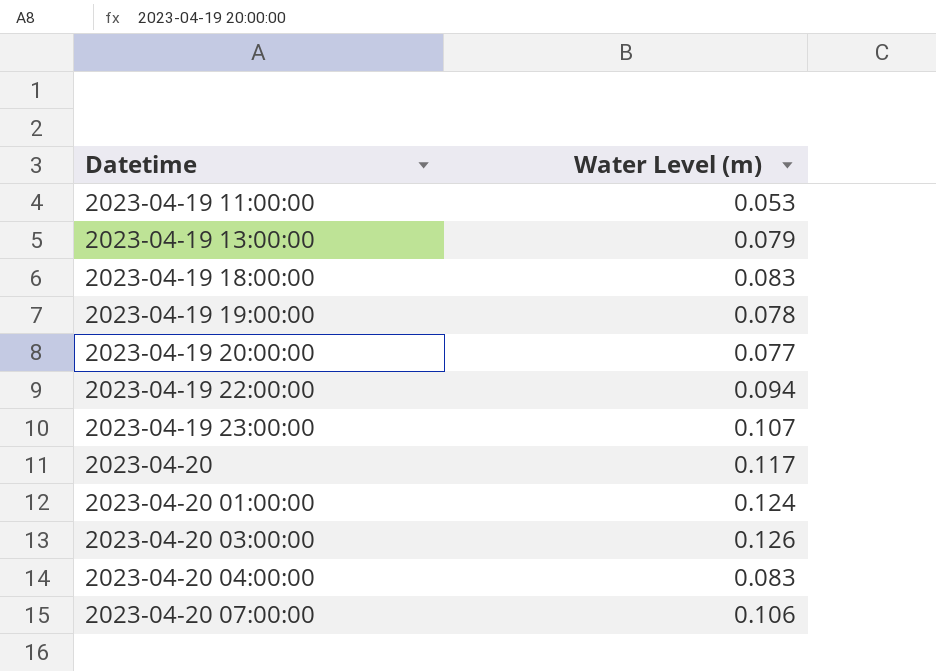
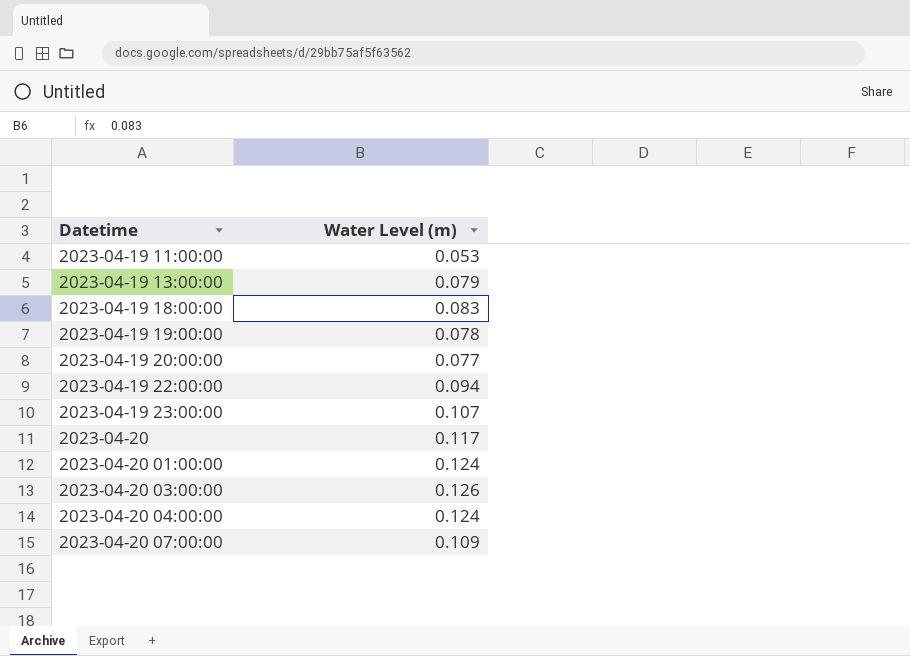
2023-04-20 04:00:00 | Water Level (m): 0.083 -> 0.124
2023-04-20 07:00:00 | Water Level (m): 0.106 -> 0.109

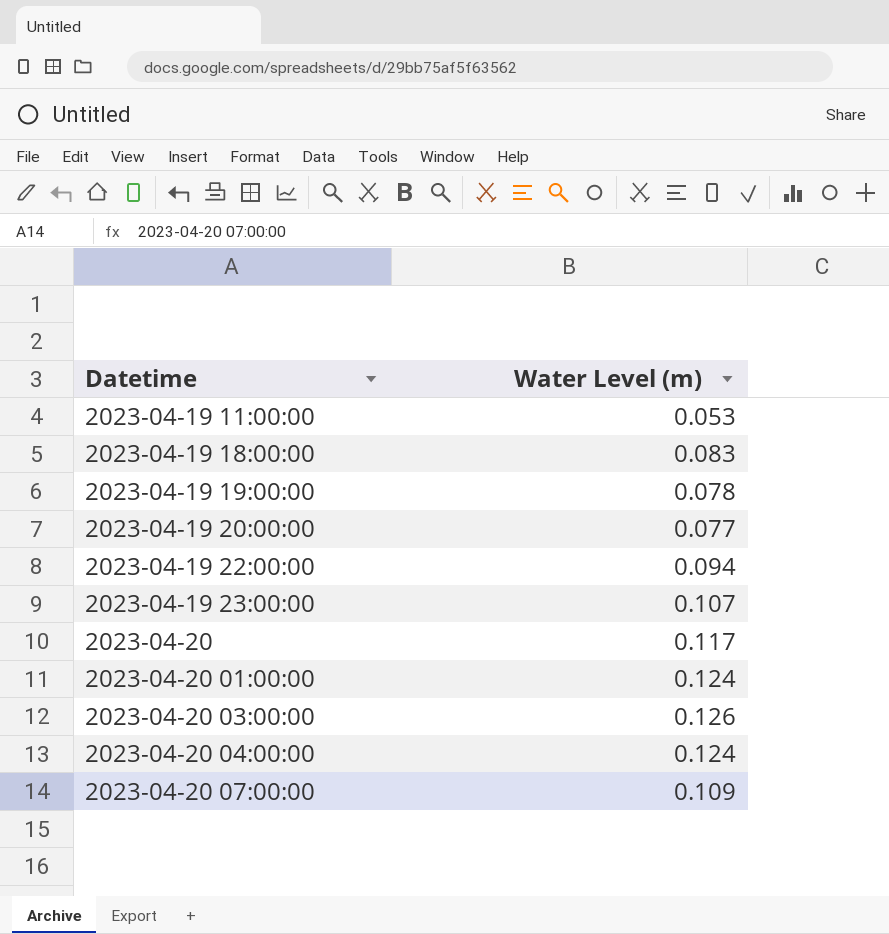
row 2023-04-19 13:00:00: 0.079 -> none

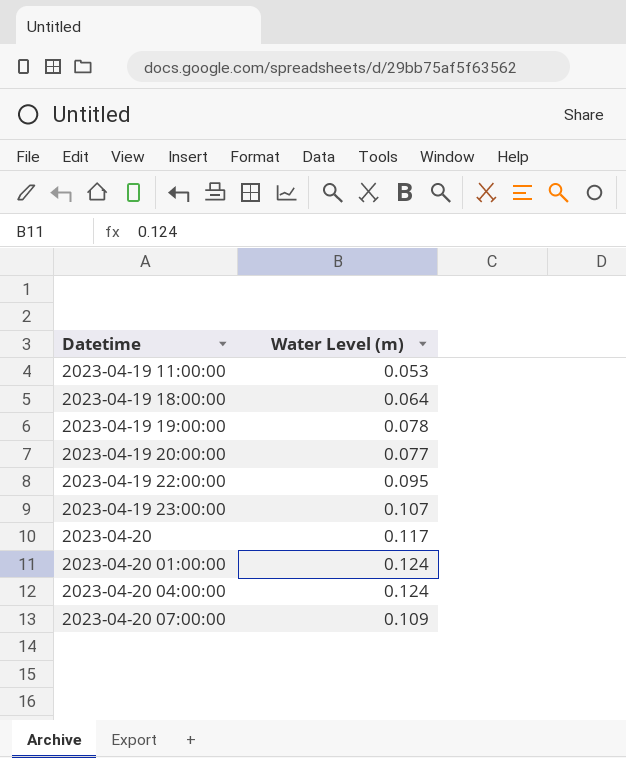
row 2023-04-20 03:00:00: 0.126 -> none
2023-04-19 18:00:00 | Water Level (m): 0.083 -> 0.064
2023-04-19 22:00:00 | Water Level (m): 0.094 -> 0.095

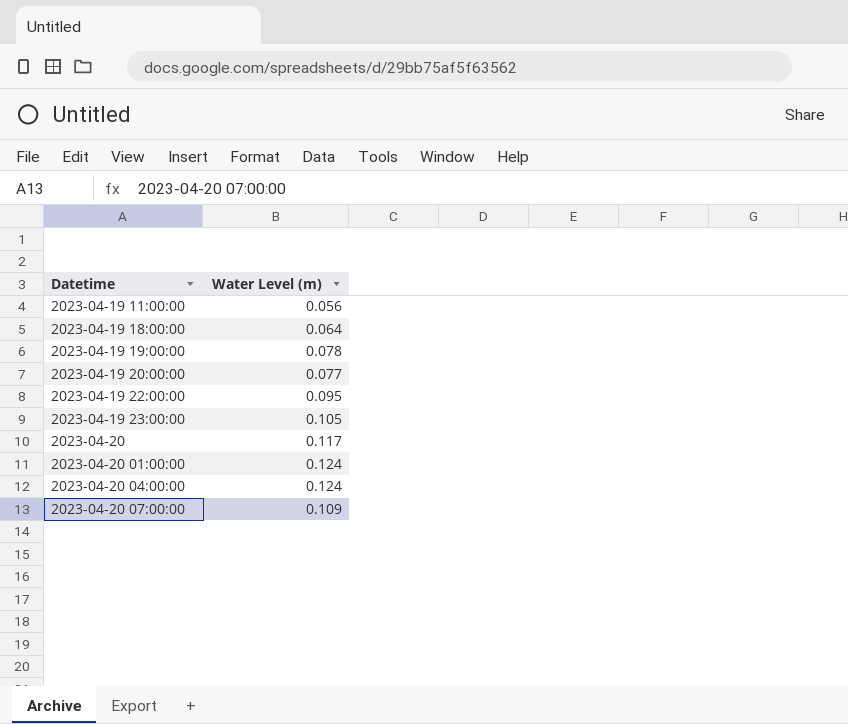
2023-04-19 11:00:00 | Water Level (m): 0.053 -> 0.056
2023-04-19 23:00:00 | Water Level (m): 0.107 -> 0.105

